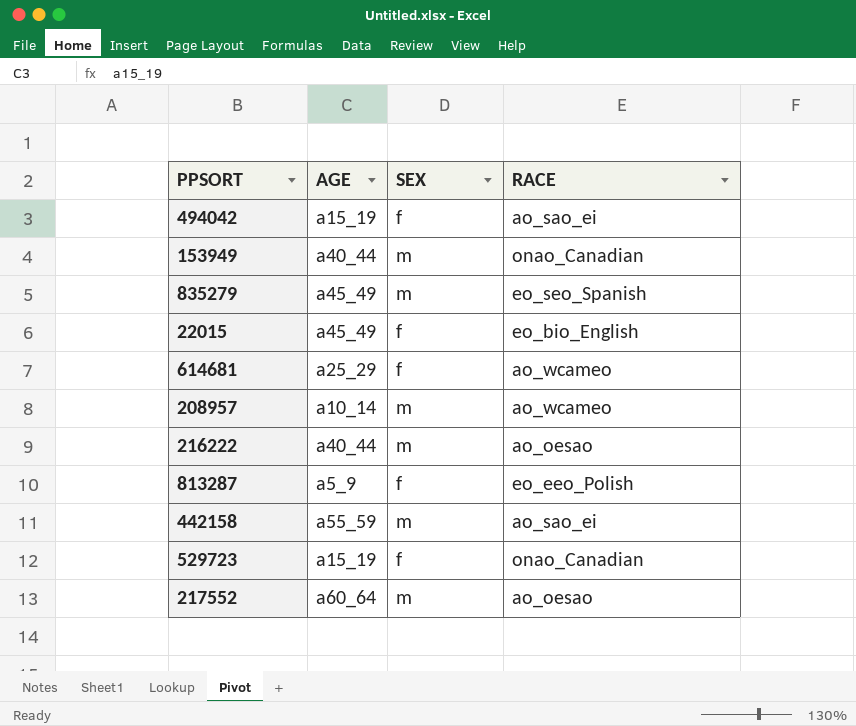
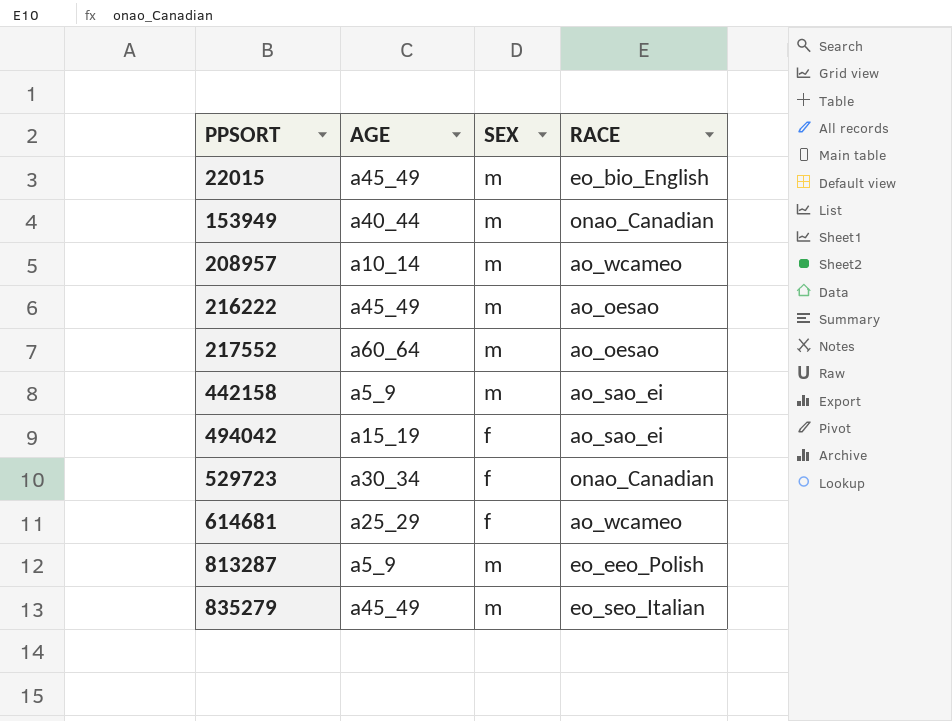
row order: none -> PPSORT ascending
22015 | SEX: f -> m
216222 | AGE: a40_44 -> a45_49
442158 | AGE: a55_59 -> a5_9
529723 | AGE: a15_19 -> a30_34
813287 | SEX: f -> m
835279 | RACE: eo_seo_Spanish -> eo_seo_Italian

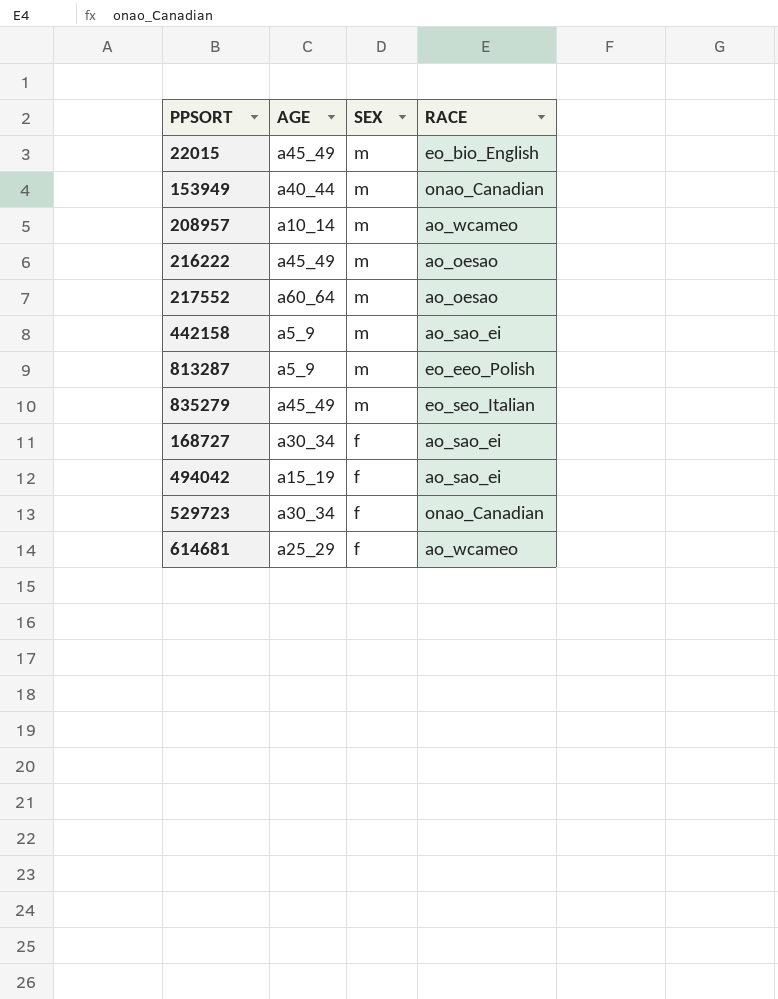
row order: PPSORT ascending -> SEX descending
row 168727: none -> a30_34 | f | ao_sao_ei

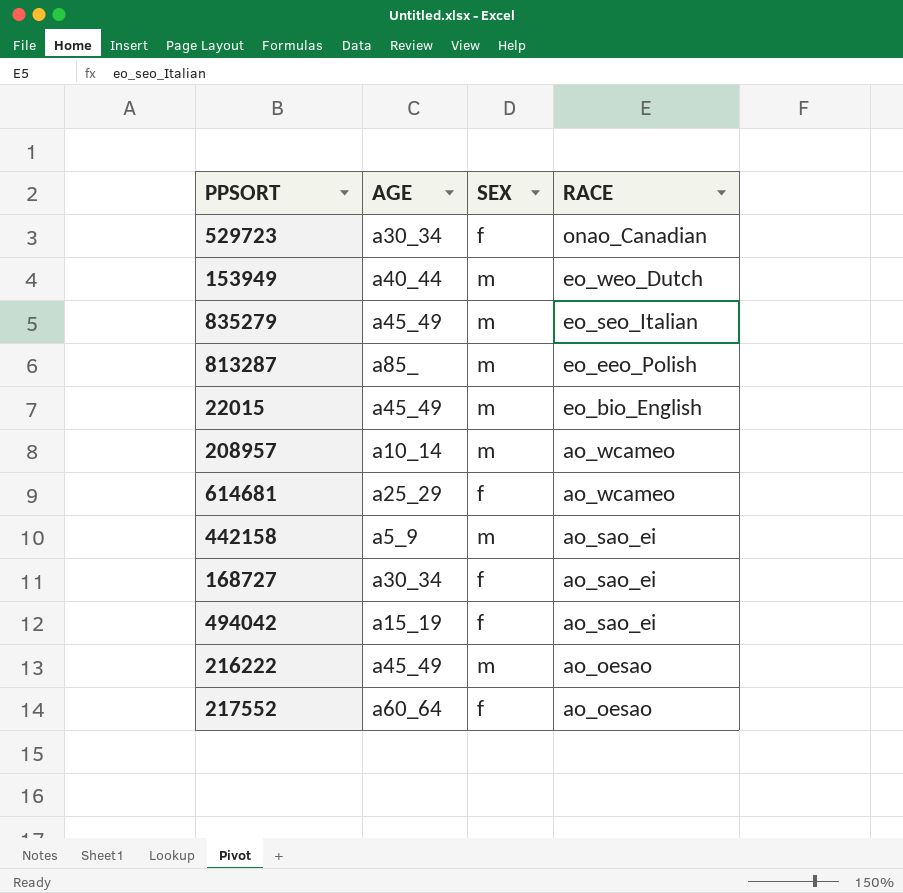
row order: SEX descending -> RACE descending
153949 | RACE: onao_Canadian -> eo_weo_Dutch
813287 | AGE: a5_9 -> a85_
217552 | SEX: m -> f

